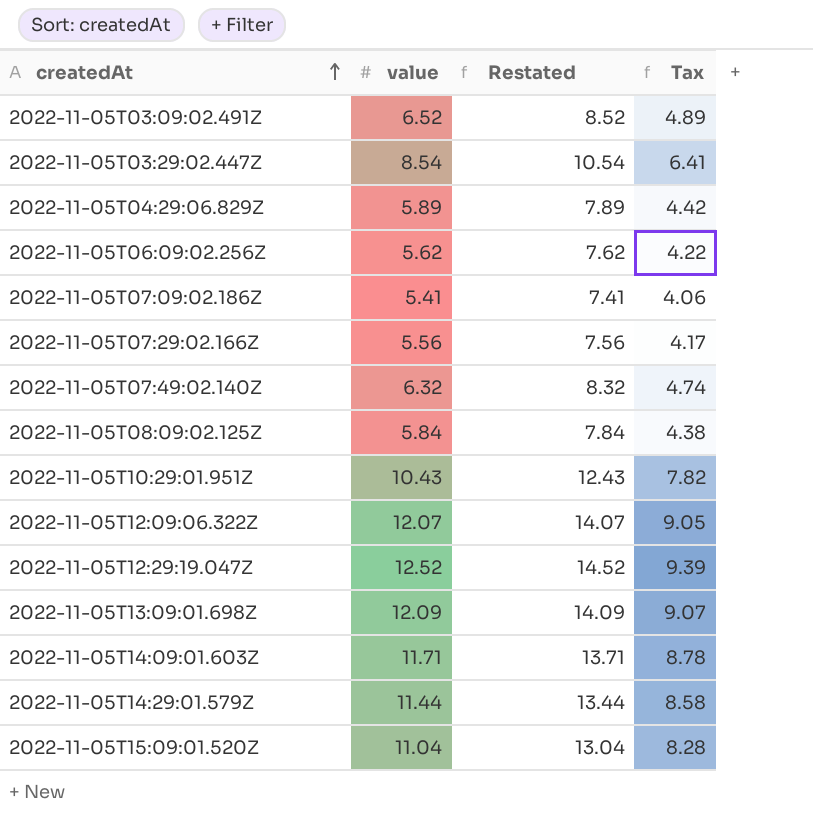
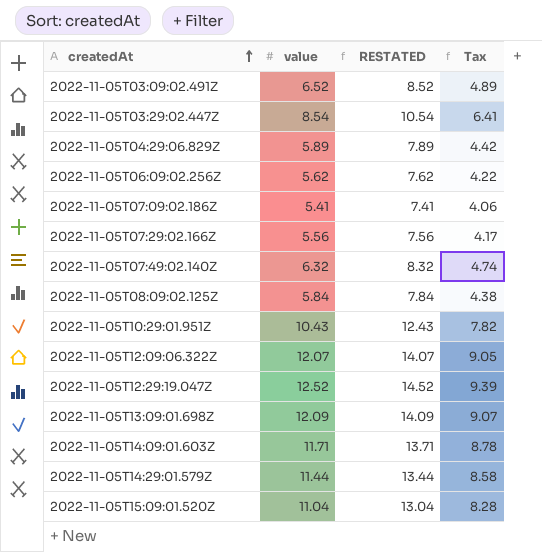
column name: Restated -> RESTATED

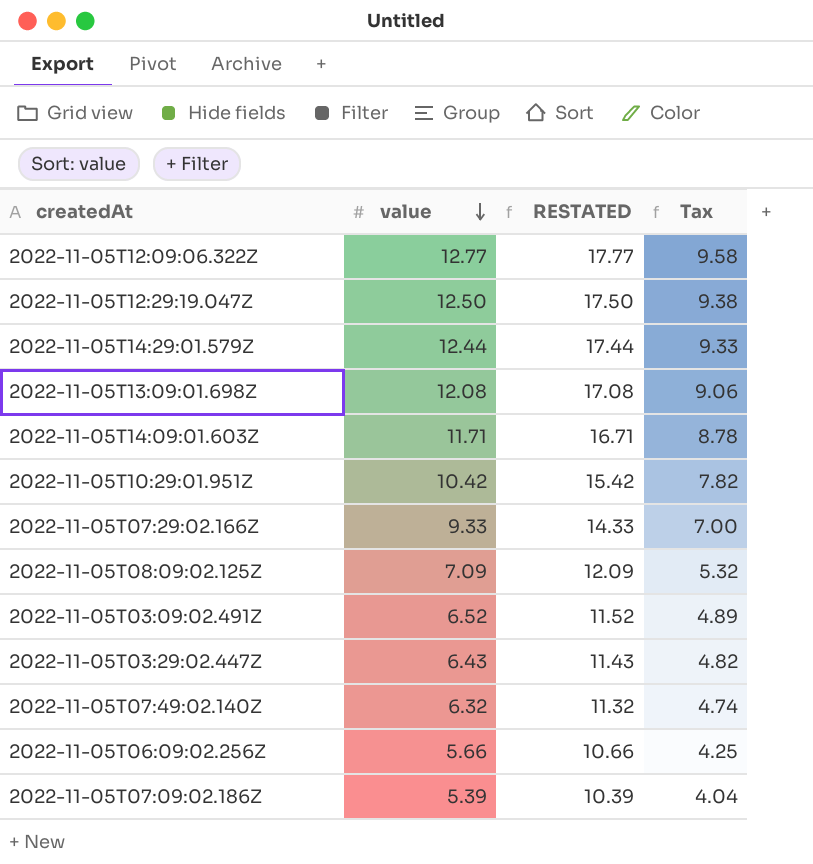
row order: createdAt ascending -> value descending
column RESTATED | formula: [value] + 2 -> [value] + 5
row 2022-11-05T04:29:06.829Z: 5.89 | 7.89 | 4.42 -> none
row 2022-11-05T15:09:01.520Z: 11.04 | 13.04 | 8.28 -> none
2022-11-05T12:09:06.322Z | value: 12.07 -> 12.77
2022-11-05T12:09:06.322Z | Tax: 9.05 -> 9.58
2022-11-05T12:29:19.047Z | value: 12.52 -> 12.50
2022-11-05T12:29:19.047Z | Tax: 9.39 -> 9.38
2022-11-05T14:29:01.579Z | value: 11.44 -> 12.44
2022-11-05T14:29:01.579Z | Tax: 8.58 -> 9.33
2022-11-05T13:09:01.698Z | value: 12.09 -> 12.08
2022-11-05T13:09:01.698Z | Tax: 9.07 -> 9.06
2022-11-05T10:29:01.951Z | value: 10.43 -> 10.42
2022-11-05T07:29:02.166Z | value: 5.56 -> 9.33
2022-11-05T07:29:02.166Z | Tax: 4.17 -> 7.00
2022-11-05T08:09:02.125Z | value: 5.84 -> 7.09
2022-11-05T08:09:02.125Z | Tax: 4.38 -> 5.32
2022-11-05T03:29:02.447Z | value: 8.54 -> 6.43
2022-11-05T03:29:02.447Z | Tax: 6.41 -> 4.82
2022-11-05T06:09:02.256Z | value: 5.62 -> 5.66
2022-11-05T06:09:02.256Z | Tax: 4.22 -> 4.25
2022-11-05T07:09:02.186Z | value: 5.41 -> 5.39
2022-11-05T07:09:02.186Z | Tax: 4.06 -> 4.04

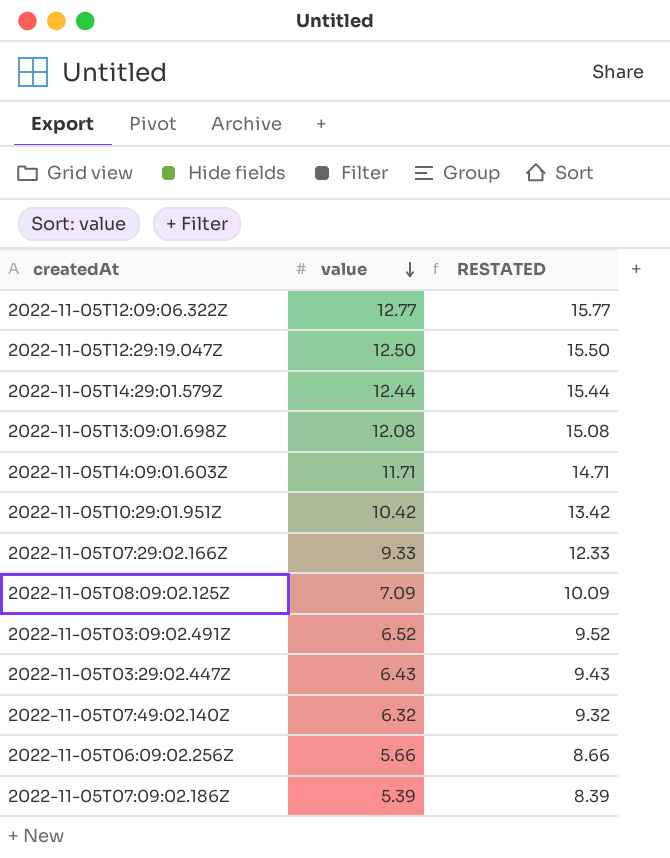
column Tax | formula: [value] * 0.75 -> none
column RESTATED | formula: [value] + 5 -> [value] + 3

